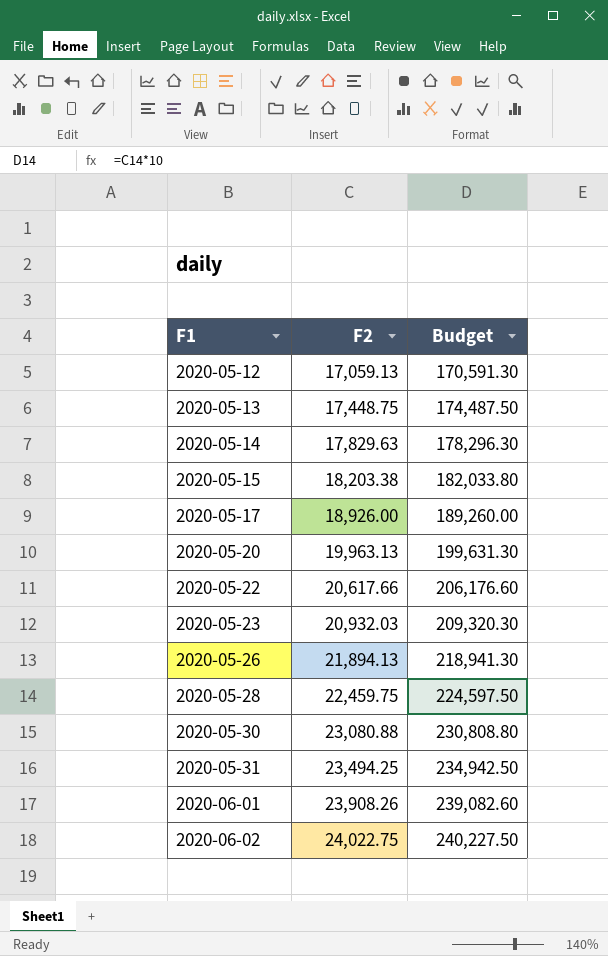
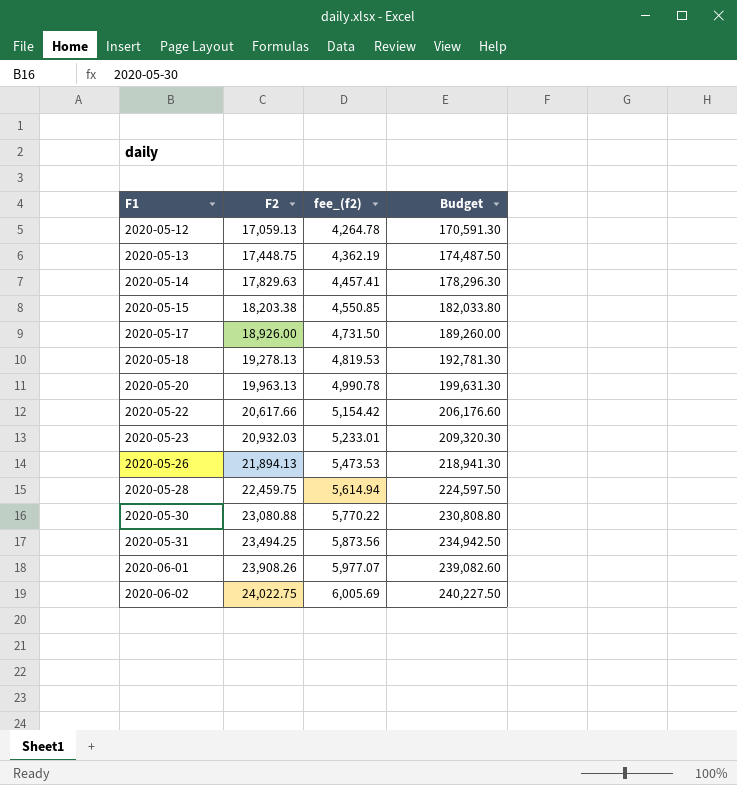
column fee_(f2) | formula: none -> [F2] * 0.25
row 2020-05-18: none -> 19,278.13 | 4,819.53 | 192,781.30

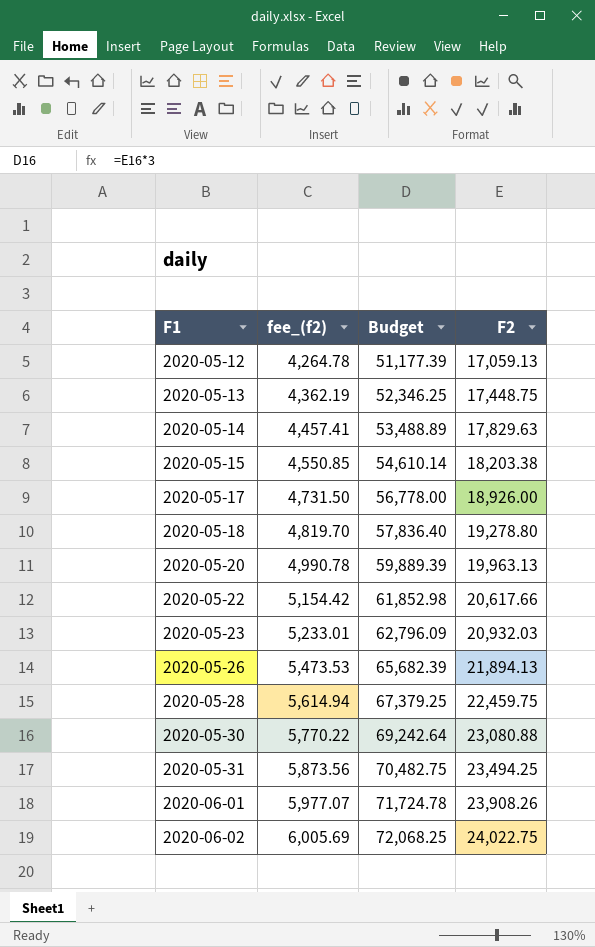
column Budget | formula: [F2] * 10 -> [F2] * 3
column F2 | position: 2 -> 4
2020-05-18 | fee_(f2): 4,819.53 -> 4,819.70
2020-05-18 | F2: 19,278.13 -> 19,278.80

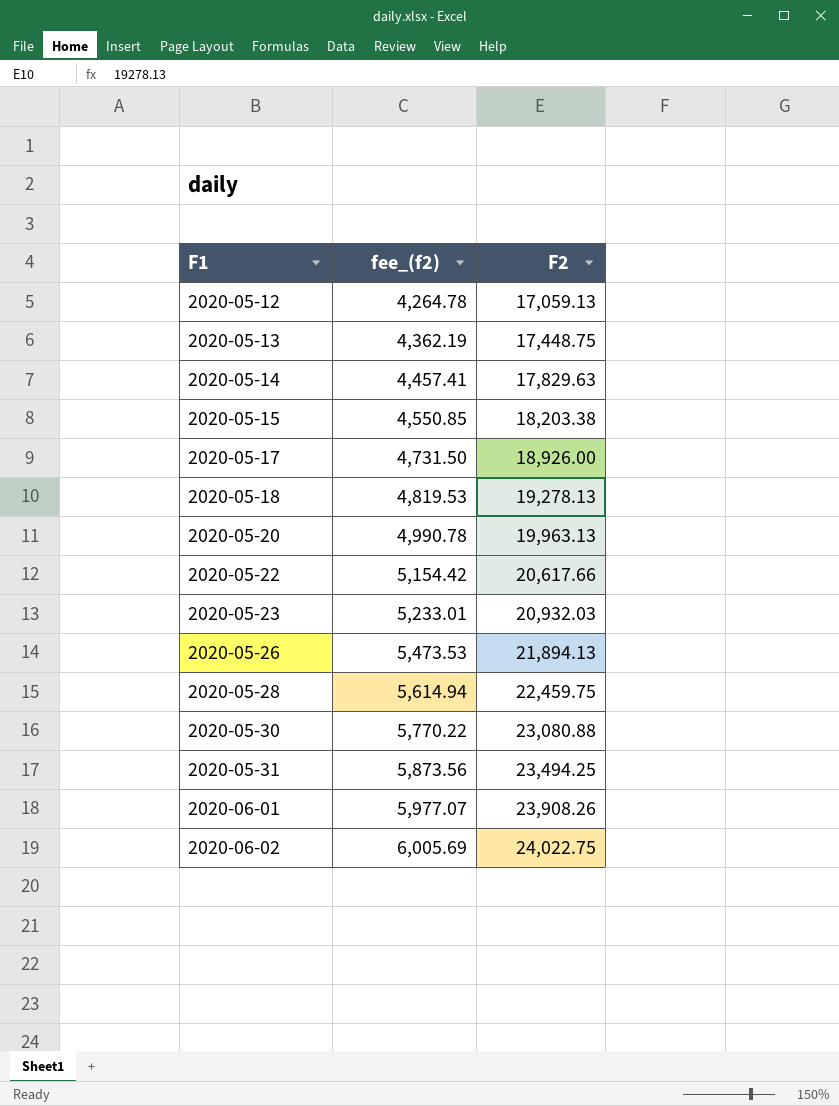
column Budget | formula: [F2] * 3 -> none
2020-05-18 | fee_(f2): 4,819.70 -> 4,819.53
2020-05-18 | F2: 19,278.80 -> 19,278.13

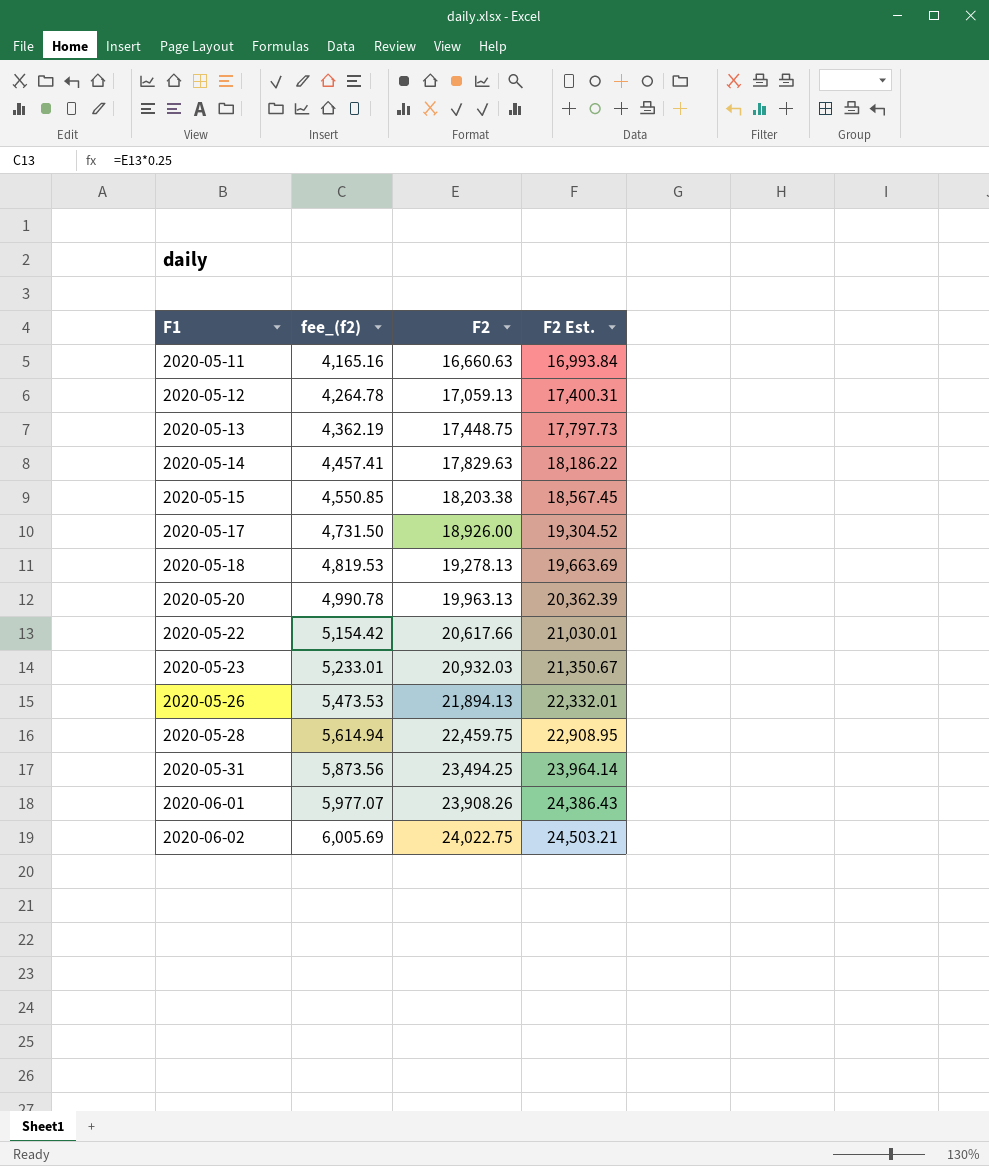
column F2 Est. | formula: none -> [F2] * 1.02
row 2020-05-30: 5,770.22 | 23,080.88 -> none
row 2020-05-11: none -> 4,165.16 | 16,660.63 | 16,993.84

